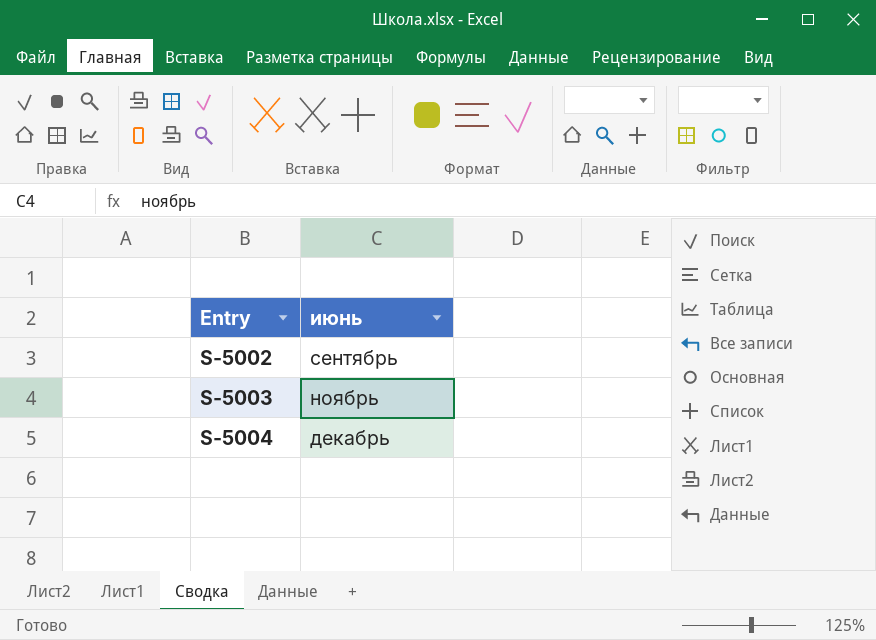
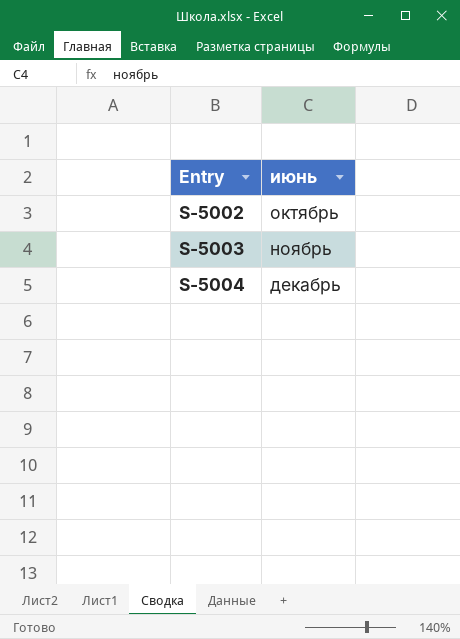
S-5002 | июнь: сентябрь -> октябрь

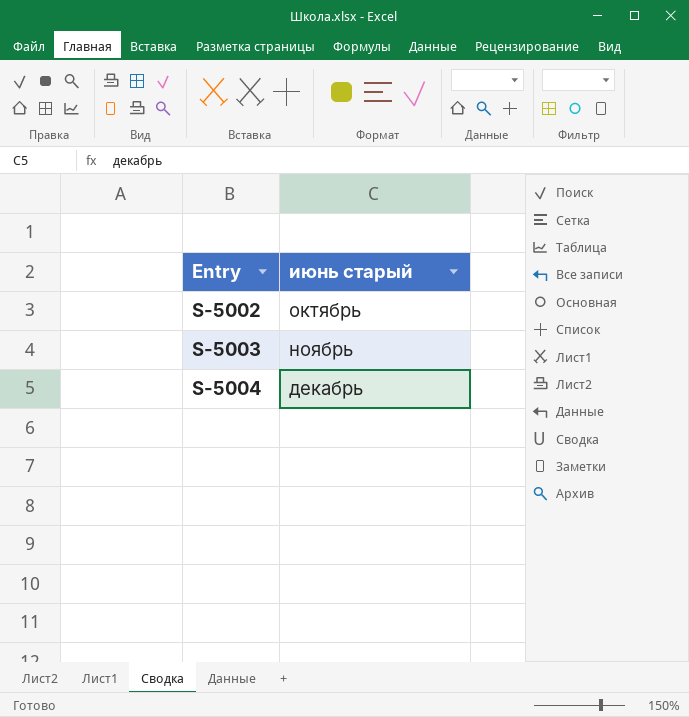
column name: июнь -> июнь старый

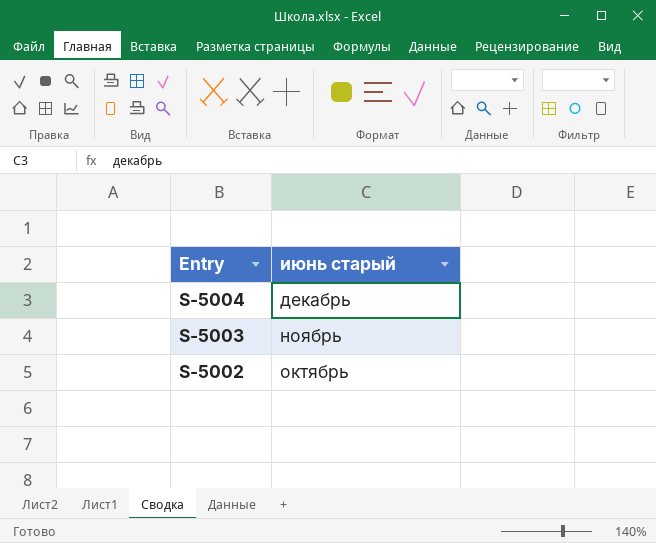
row order: Entry ascending -> Entry descending

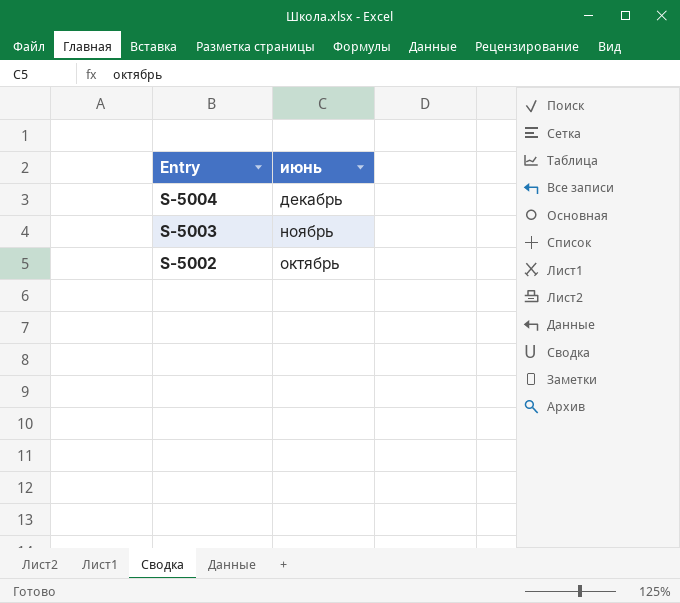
column name: июнь старый -> июнь

